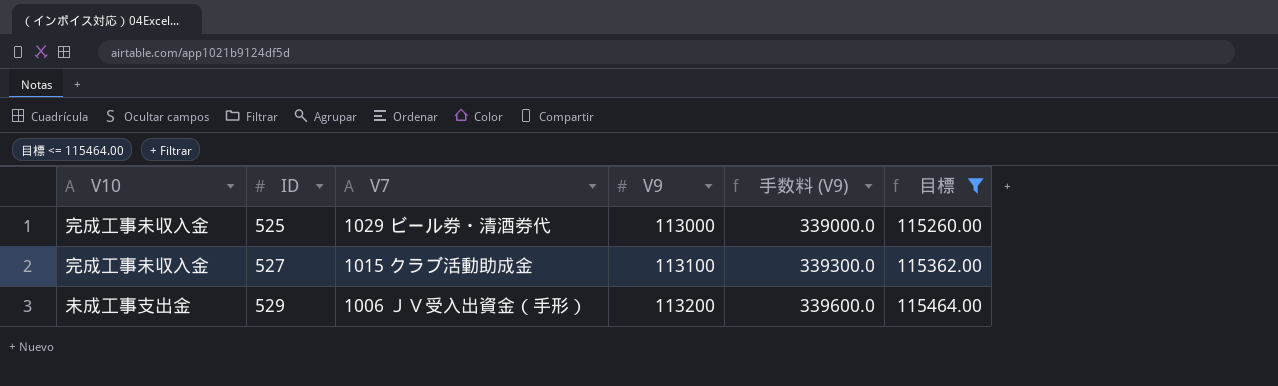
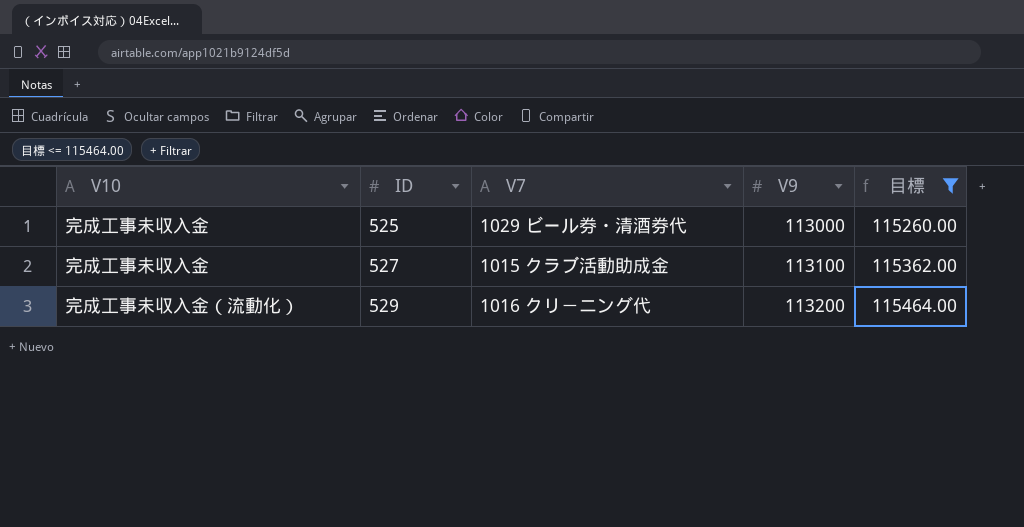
column 手数料 (V9) | formula: [V9] * 3 -> none
529 | V10: 未成工事支出金 -> 完成工事未収入金（流動化）
529 | V7: 1006 ＪＶ受入出資金（手形） -> 1016 クリ－ニング代

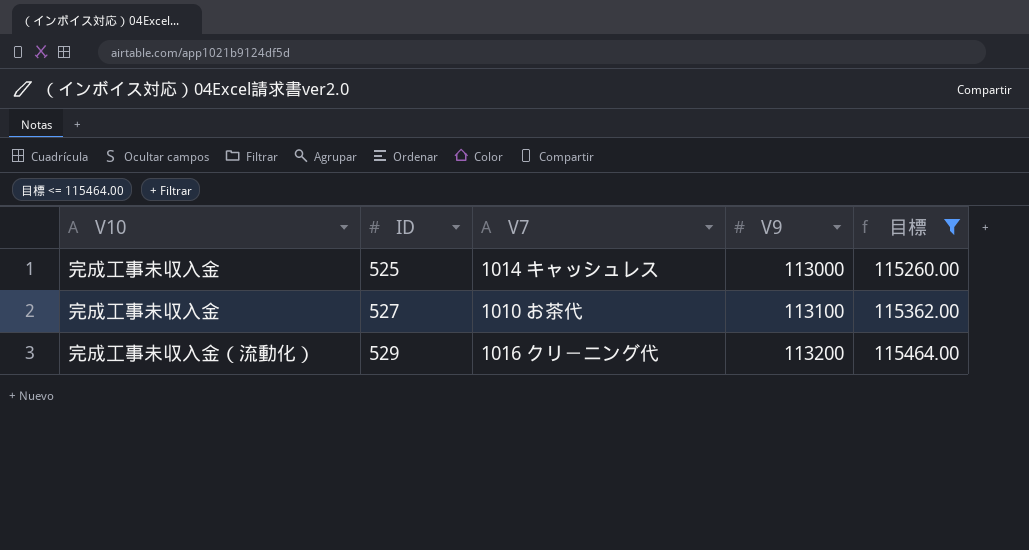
525 | V7: 1029 ビール券・清酒券代 -> 1014 キャッシュレス
527 | V7: 1015 クラブ活動助成金 -> 1010 お茶代

